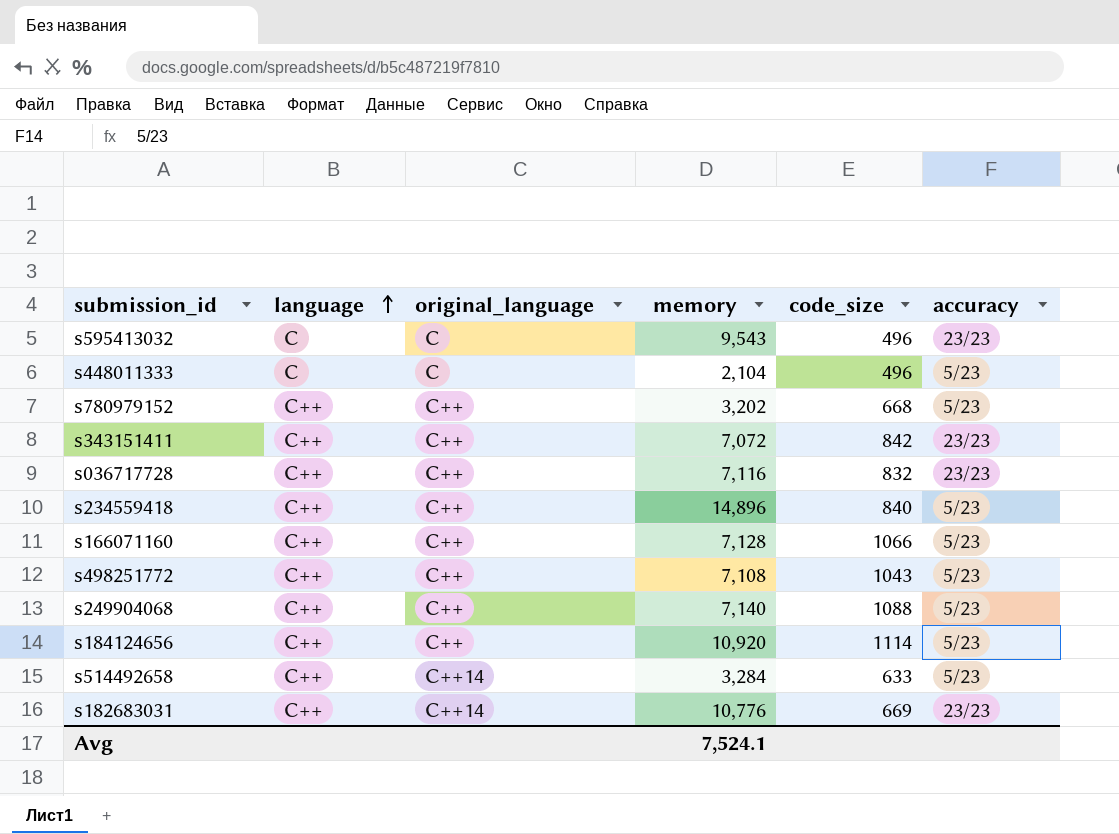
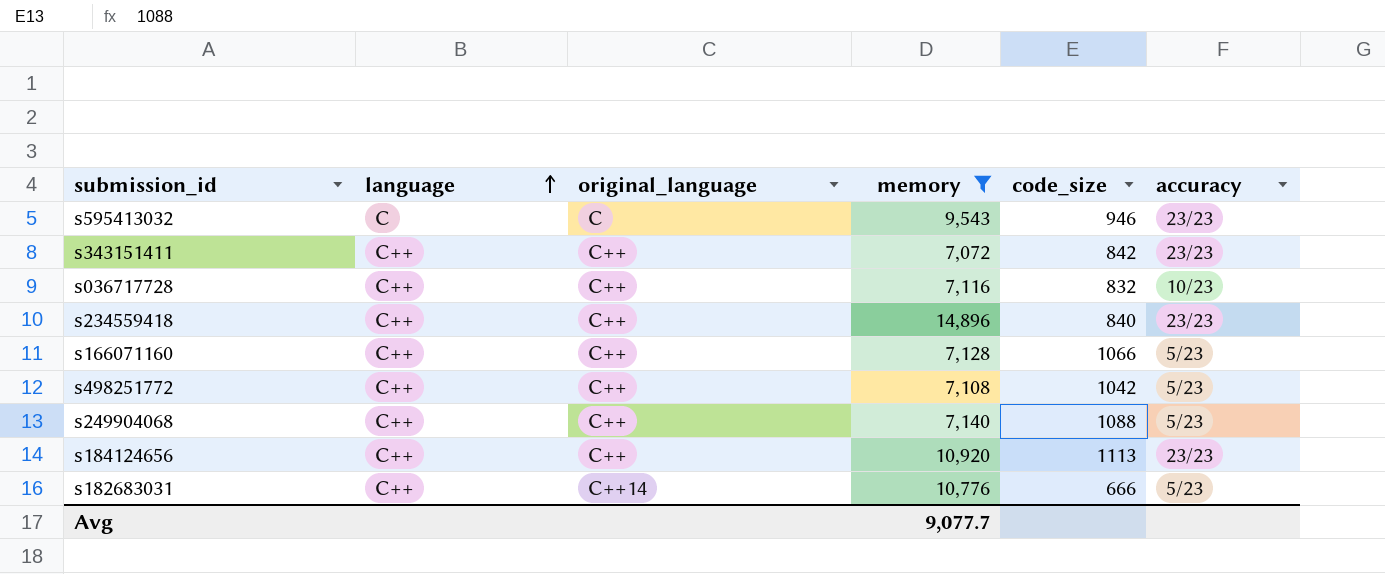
filter: none -> memory >= 7,072
s595413032 | code_size: 496 -> 946
s036717728 | accuracy: 23/23 -> 10/23
s234559418 | accuracy: 5/23 -> 23/23
s498251772 | code_size: 1043 -> 1042
s184124656 | code_size: 1114 -> 1113
s184124656 | accuracy: 5/23 -> 23/23
s182683031 | code_size: 669 -> 666
s182683031 | accuracy: 23/23 -> 5/23
Avg | memory: 7,524.1 -> 9,077.7

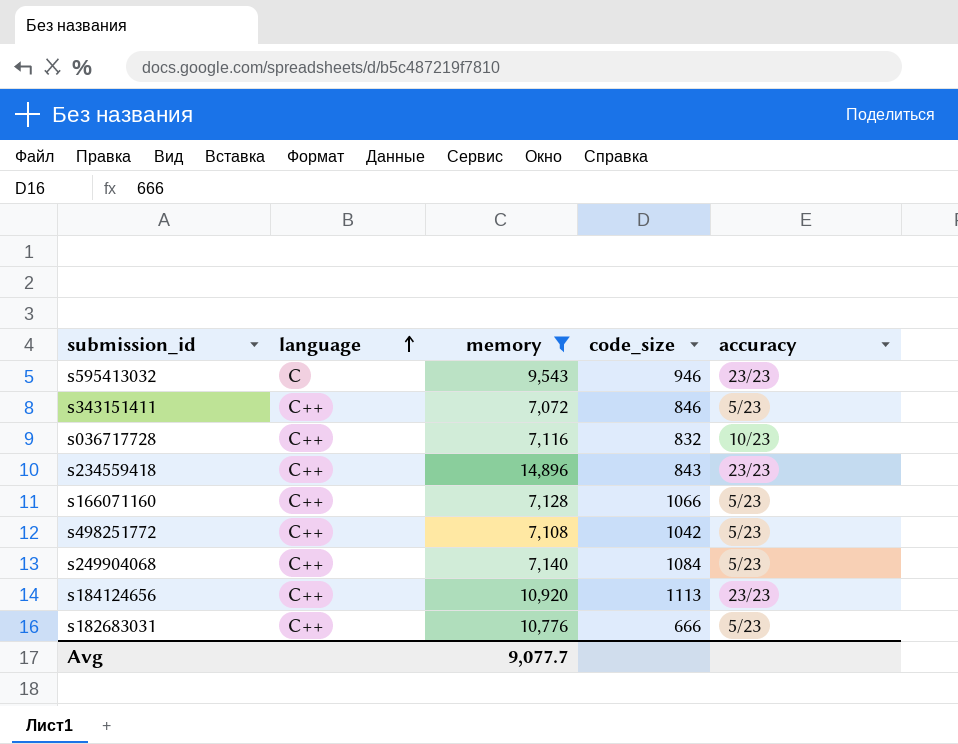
column original_language | position: 3 -> none
s343151411 | code_size: 842 -> 846
s343151411 | accuracy: 23/23 -> 5/23
s234559418 | code_size: 840 -> 843
s249904068 | code_size: 1088 -> 1084

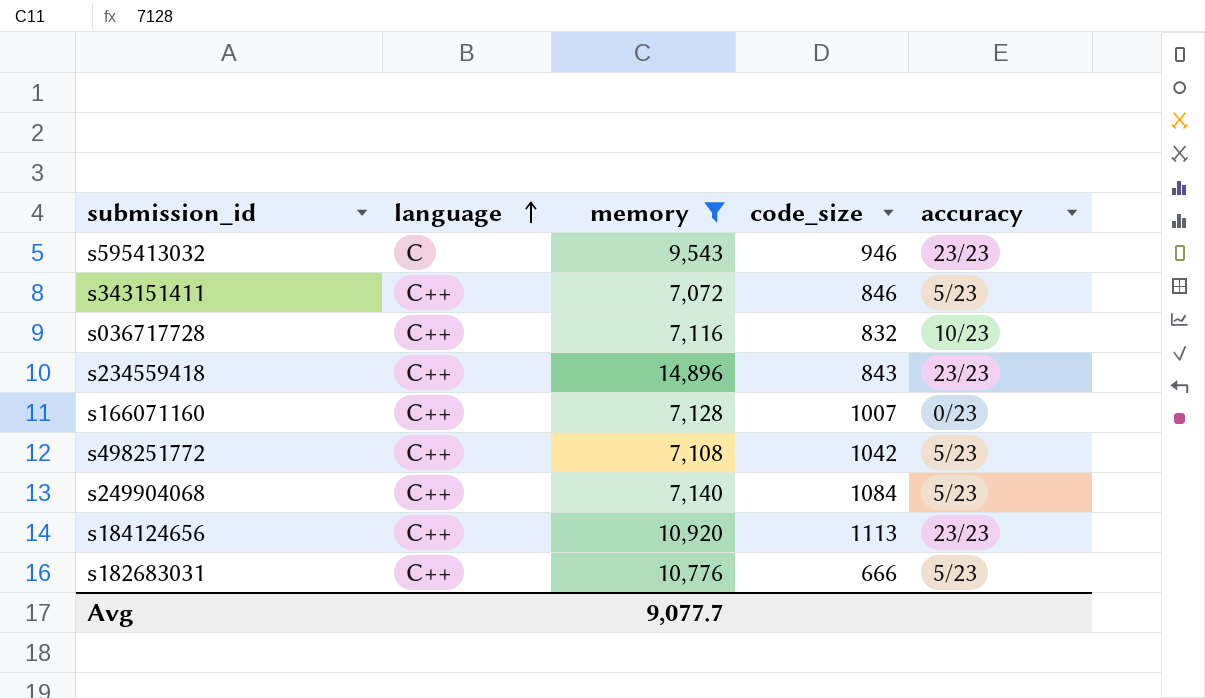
s166071160 | code_size: 1066 -> 1007
s166071160 | accuracy: 5/23 -> 0/23

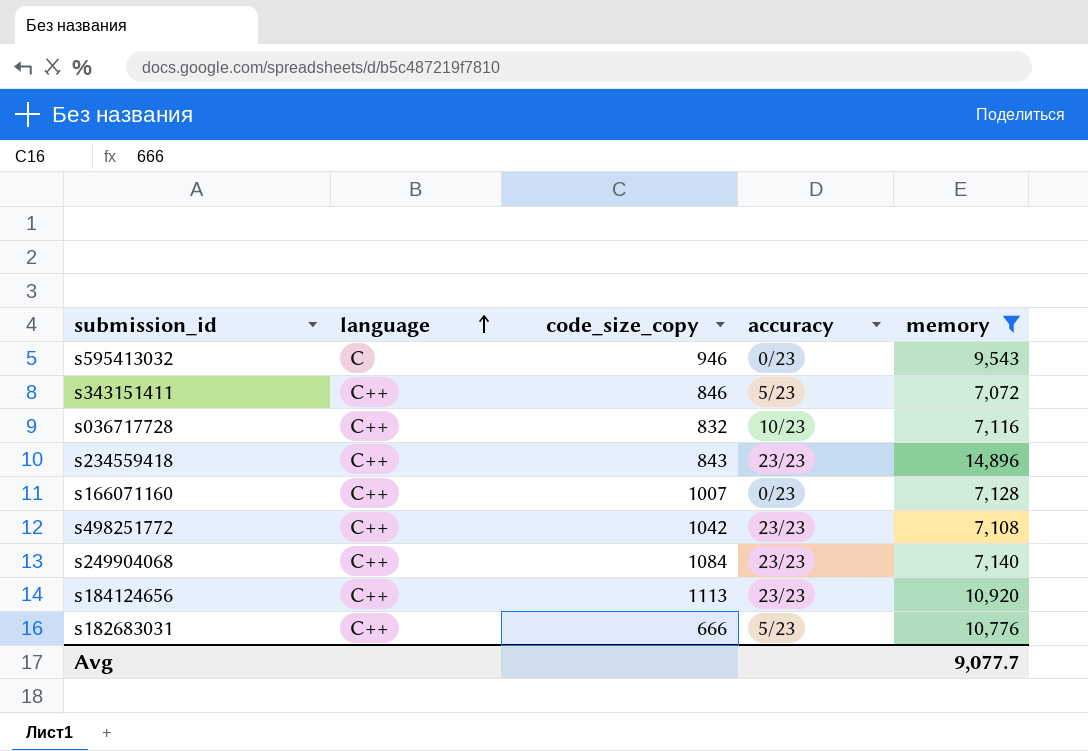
column name: code_size -> code_size_copy
column memory | position: 3 -> 5
s595413032 | accuracy: 23/23 -> 0/23
s498251772 | accuracy: 5/23 -> 23/23
s249904068 | accuracy: 5/23 -> 23/23

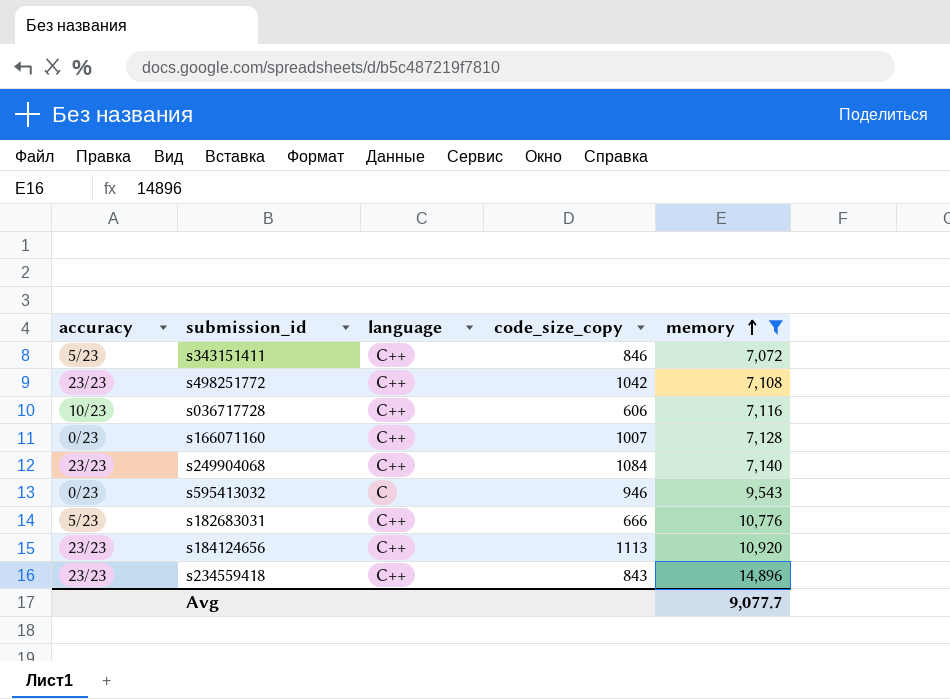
row order: language ascending -> memory ascending
column accuracy | position: 4 -> 1
s036717728 | code_size_copy: 832 -> 606

